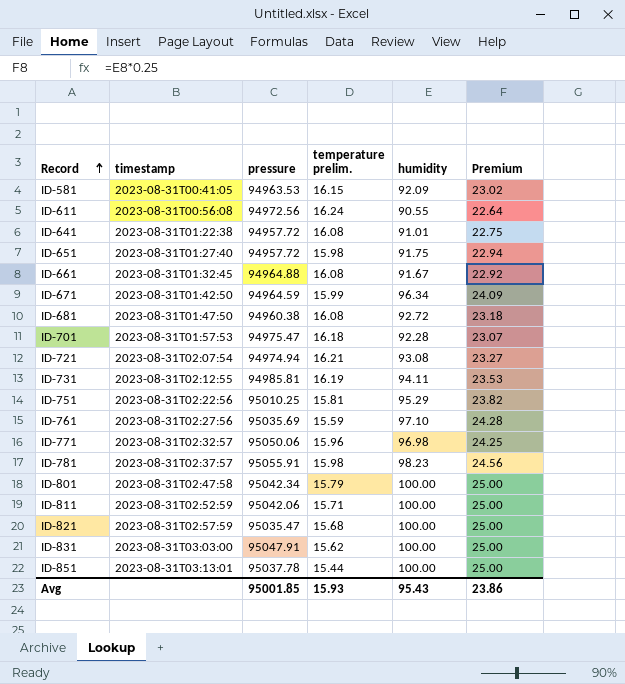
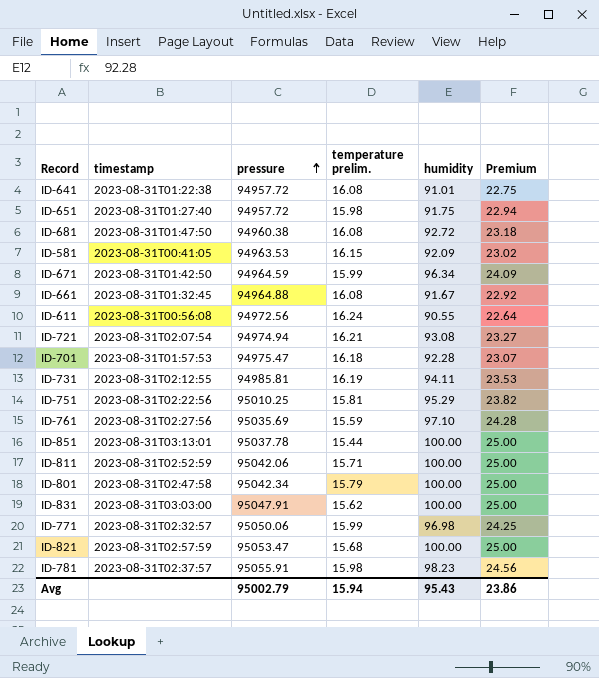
row order: Record ascending -> pressure ascending
ID-771 | temperature prelim.: 15.96 -> 15.99
ID-821 | pressure: 95035.47 -> 95053.47
Avg | pressure: 95001.85 -> 95002.79
Avg | temperature prelim.: 15.93 -> 15.94

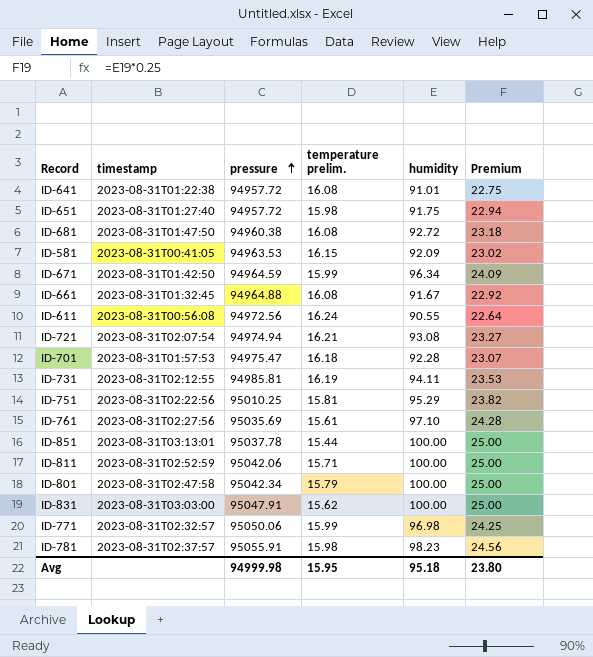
row ID-821: 2023-08-31T02:57:59 | 95053.47 | 15.68 | 100.00 | 25.00 -> none
ID-761 | temperature prelim.: 15.59 -> 15.61
Avg | pressure: 95002.79 -> 94999.98
Avg | temperature prelim.: 15.94 -> 15.95
Avg | humidity: 95.43 -> 95.18
Avg | Premium: 23.86 -> 23.80

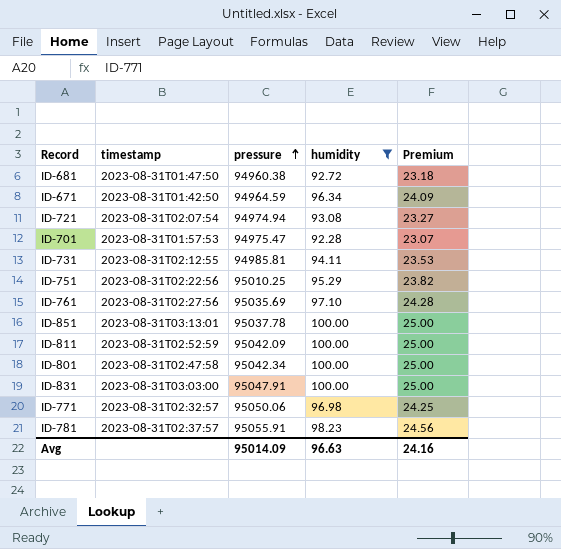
filter: none -> humidity >= 92.28
column temperature prelim. | position: 4 -> none
ID-811 | pressure: 95042.06 -> 95042.09
Avg | pressure: 94999.98 -> 95014.09
Avg | humidity: 95.18 -> 96.63
Avg | Premium: 23.80 -> 24.16

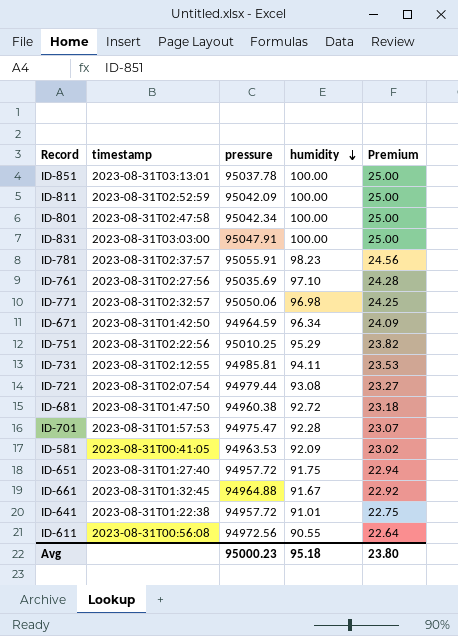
filter: humidity >= 92.28 -> none
row order: pressure ascending -> humidity descending
ID-721 | pressure: 94974.94 -> 94979.44
Avg | pressure: 95014.09 -> 95000.23
Avg | humidity: 96.63 -> 95.18
Avg | Premium: 24.16 -> 23.80

